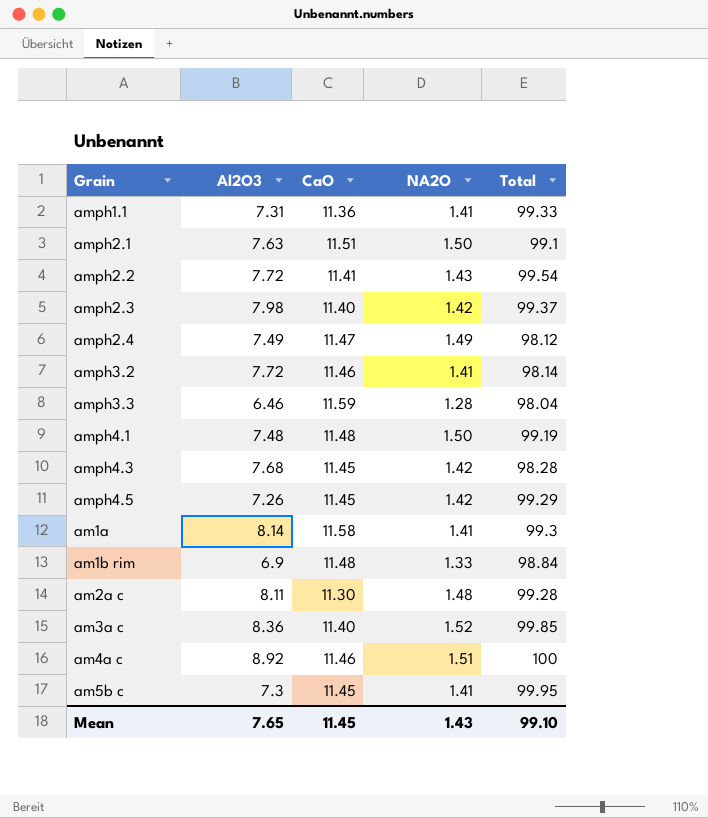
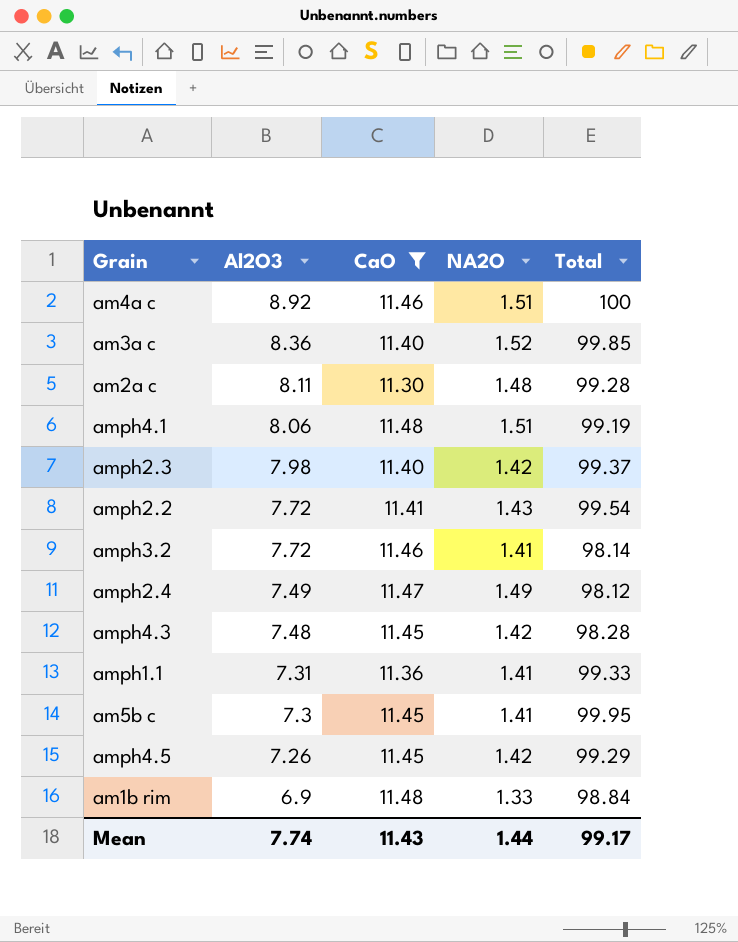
filter: none -> CaO <= 11.48
row order: none -> Al2O3 descending
amph4.1 | Al2O3: 7.48 -> 8.06
amph4.1 | NA2O: 1.50 -> 1.51
amph4.3 | Al2O3: 7.68 -> 7.48
Mean | Al2O3: 7.65 -> 7.74
Mean | CaO: 11.45 -> 11.43
Mean | NA2O: 1.43 -> 1.44
Mean | Total: 99.10 -> 99.17

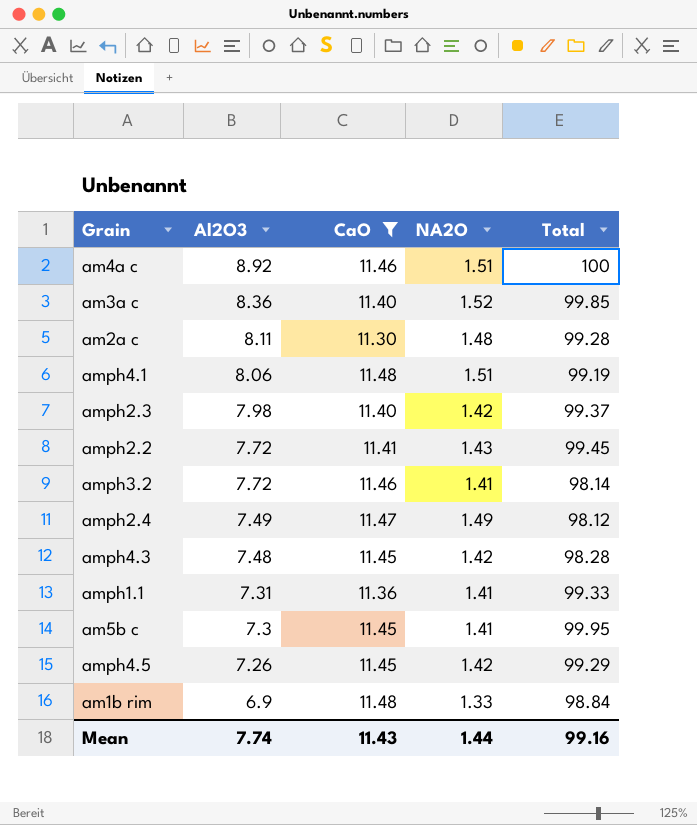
amph2.2 | Total: 99.54 -> 99.45
Mean | Total: 99.17 -> 99.16

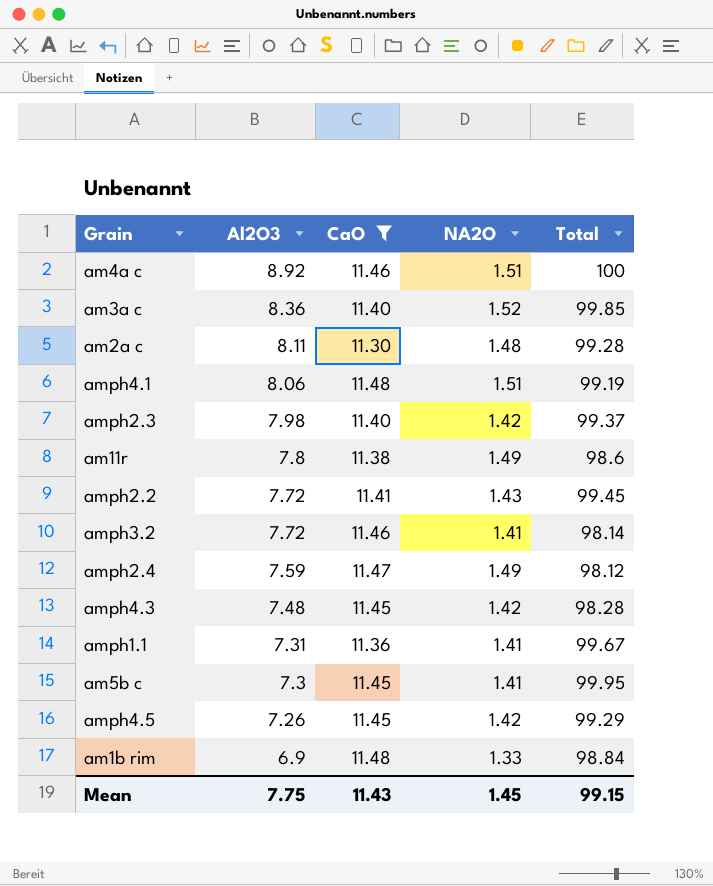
row am11r: none -> 7.8 | 11.38 | 1.49 | 98.6
amph2.4 | Al2O3: 7.49 -> 7.59
amph1.1 | Total: 99.33 -> 99.67
Mean | Al2O3: 7.74 -> 7.75
Mean | NA2O: 1.44 -> 1.45
Mean | Total: 99.16 -> 99.15

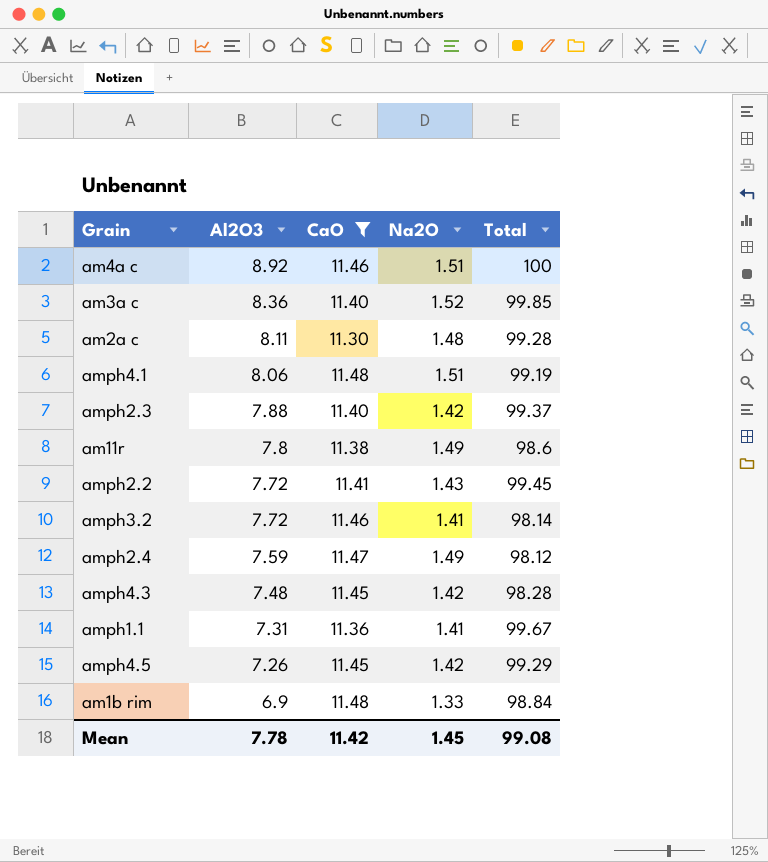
column name: NA2O -> Na2O
row am5b c: 7.3 | 11.45 | 1.41 | 99.95 -> none
amph2.3 | Al2O3: 7.98 -> 7.88
Mean | Al2O3: 7.75 -> 7.78
Mean | CaO: 11.43 -> 11.42
Mean | Total: 99.15 -> 99.08

